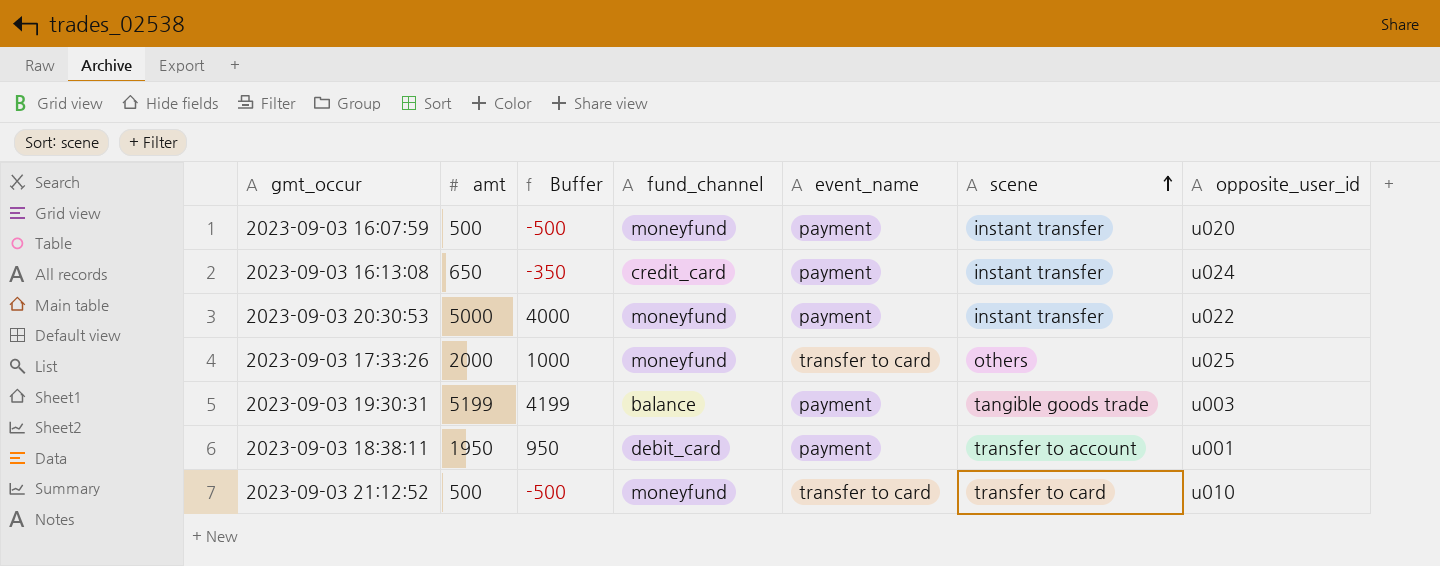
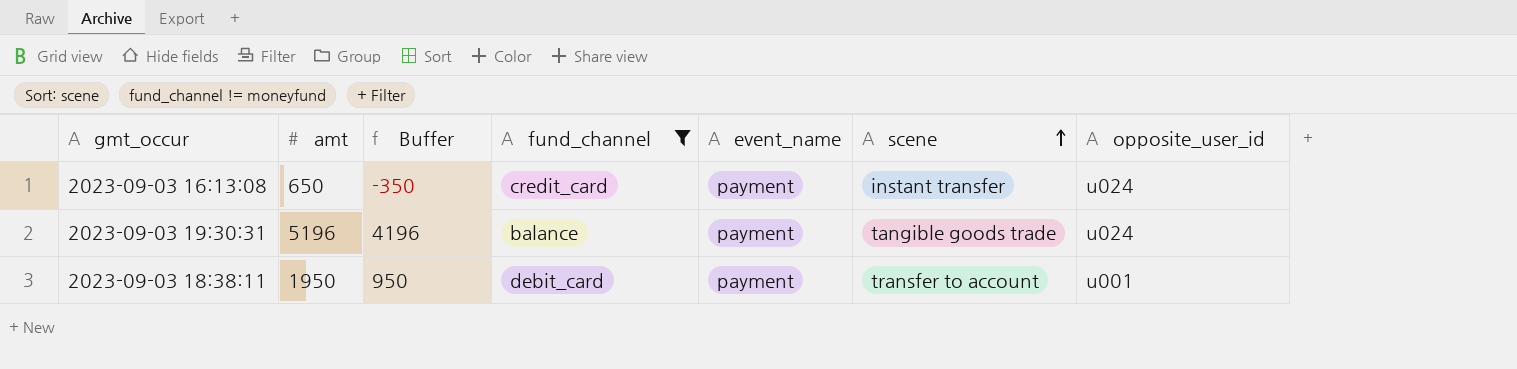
filter: none -> fund_channel != moneyfund
2023-09-03 19:30:31 | amt: 5199 -> 5196
2023-09-03 19:30:31 | Buffer: 4199 -> 4196
2023-09-03 19:30:31 | opposite_user_id: u003 -> u024

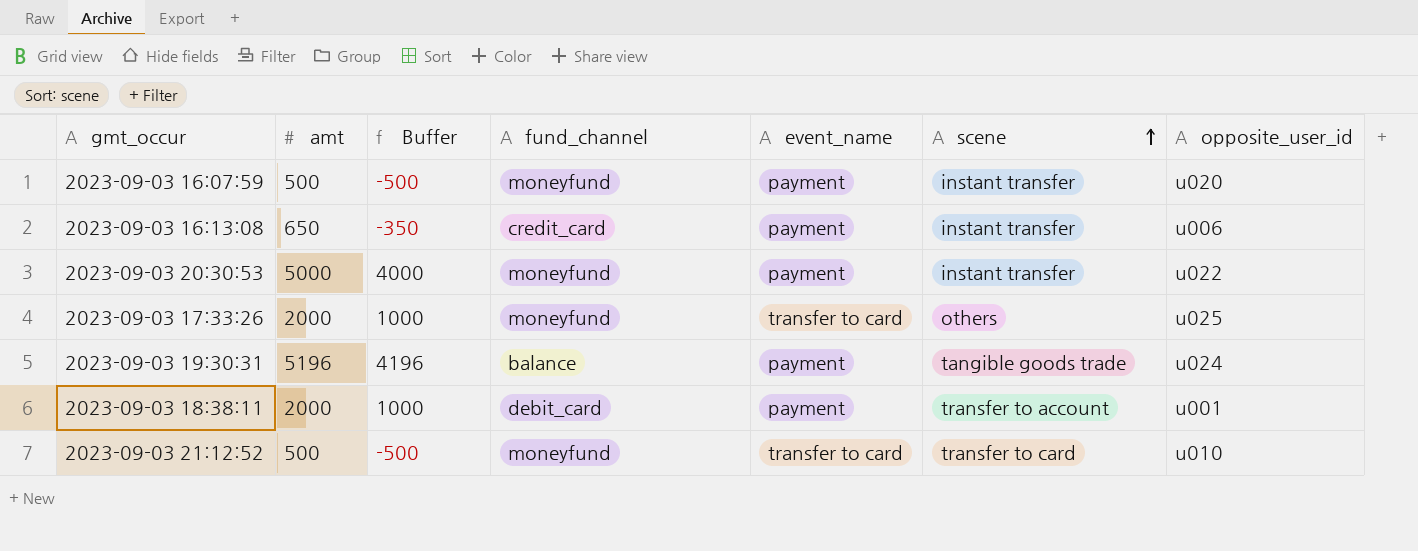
filter: fund_channel != moneyfund -> none
2023-09-03 16:13:08 | opposite_user_id: u024 -> u006
2023-09-03 18:38:11 | amt: 1950 -> 2000
2023-09-03 18:38:11 | Buffer: 950 -> 1000

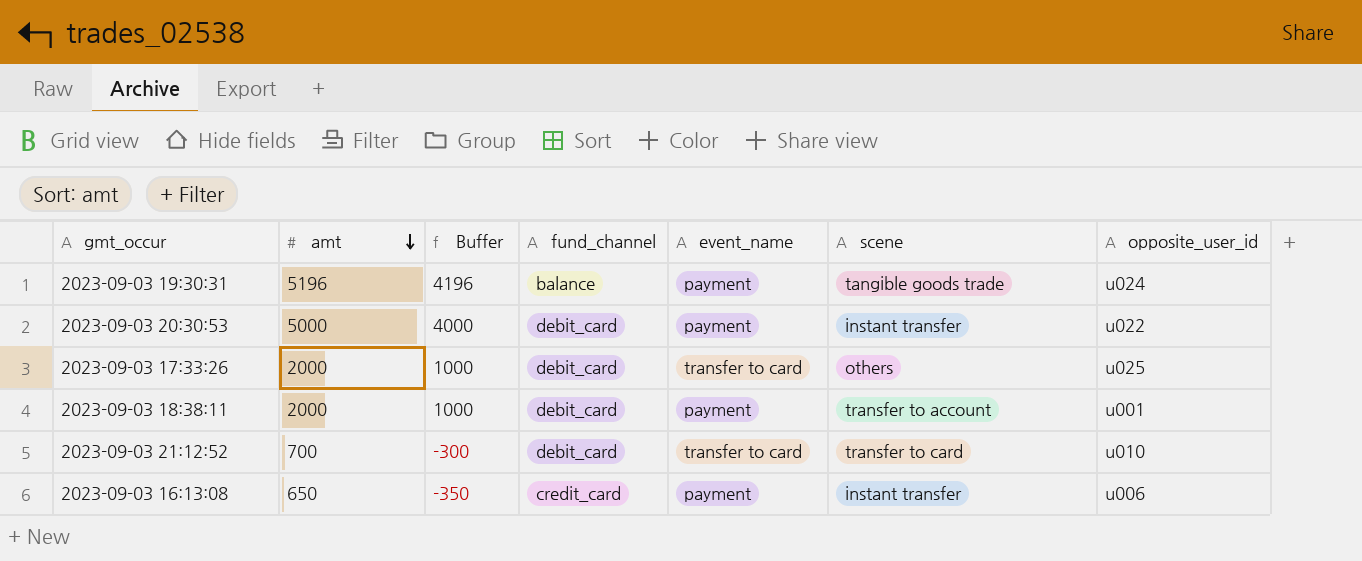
row order: scene ascending -> amt descending
row 2023-09-03 16:07:59: 500 | -500 | moneyfund | payment | instant transfer | u020 -> none
2023-09-03 20:30:53 | fund_channel: moneyfund -> debit_card
2023-09-03 17:33:26 | fund_channel: moneyfund -> debit_card
2023-09-03 21:12:52 | amt: 500 -> 700
2023-09-03 21:12:52 | Buffer: -500 -> -300
2023-09-03 21:12:52 | fund_channel: moneyfund -> debit_card

